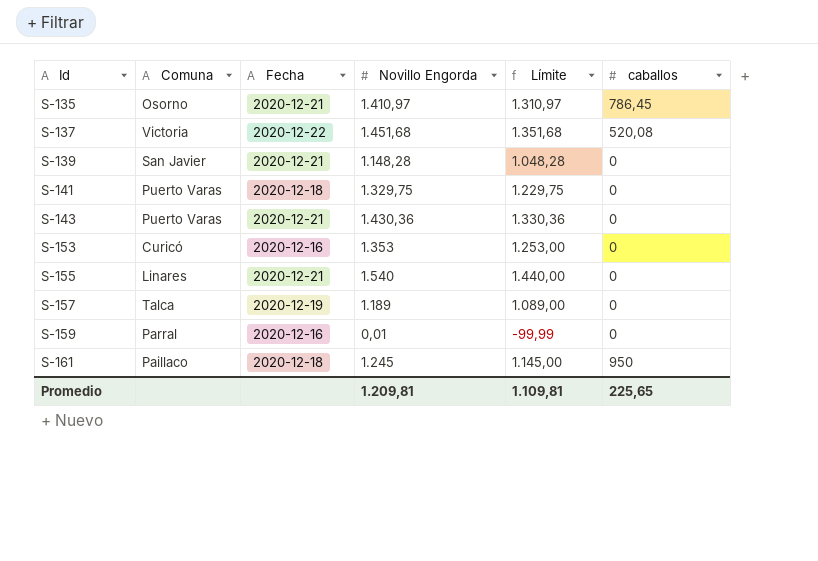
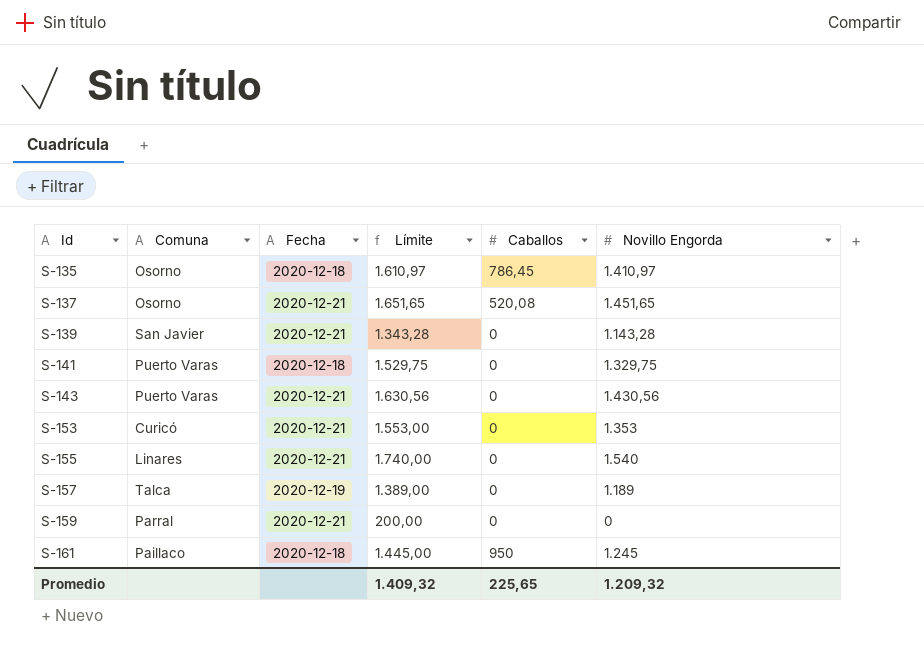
column Límite | formula: [Novillo Engorda] - 100 -> [Novillo Engorda] + 200
column name: caballos -> Caballos
column Novillo Engorda | position: 4 -> 6
S-135 | Fecha: 2020-12-21 -> 2020-12-18
S-137 | Comuna: Victoria -> Osorno
S-137 | Fecha: 2020-12-22 -> 2020-12-21
S-137 | Novillo Engorda: 1.451,68 -> 1.451,65
S-139 | Novillo Engorda: 1.148,28 -> 1.143,28
S-143 | Novillo Engorda: 1.430,36 -> 1.430,56
S-153 | Fecha: 2020-12-16 -> 2020-12-21
S-159 | Fecha: 2020-12-16 -> 2020-12-21
S-159 | Novillo Engorda: 0,01 -> 0
Promedio | Límite: 1.109,81 -> 1.409,32
Promedio | Novillo Engorda: 1.209,81 -> 1.209,32

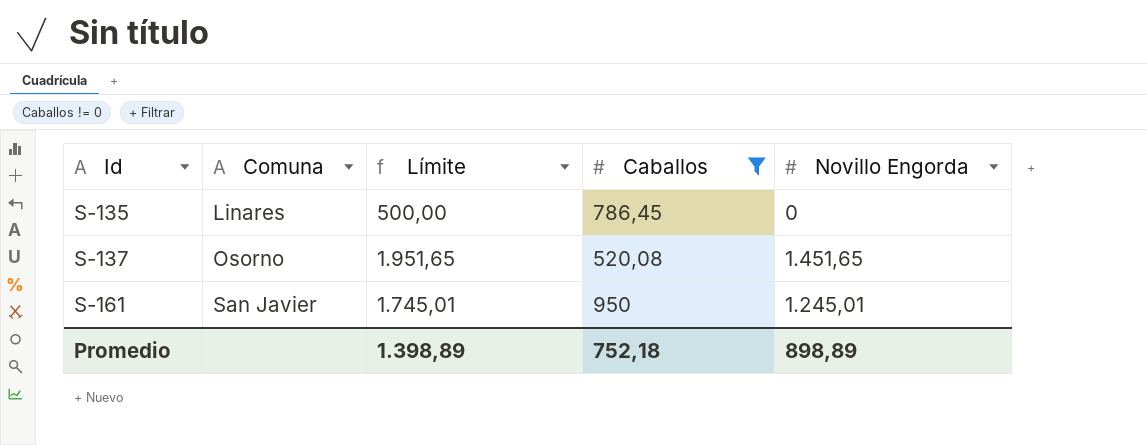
filter: none -> Caballos != 0
column Fecha | position: 3 -> none
column Límite | formula: [Novillo Engorda] + 200 -> [Novillo Engorda] + 500
S-135 | Comuna: Osorno -> Linares
S-135 | Novillo Engorda: 1.410,97 -> 0
S-161 | Comuna: Paillaco -> San Javier
S-161 | Novillo Engorda: 1.245 -> 1.245,01
Promedio | Límite: 1.409,32 -> 1.398,89
Promedio | Caballos: 225,65 -> 752,18
Promedio | Novillo Engorda: 1.209,32 -> 898,89

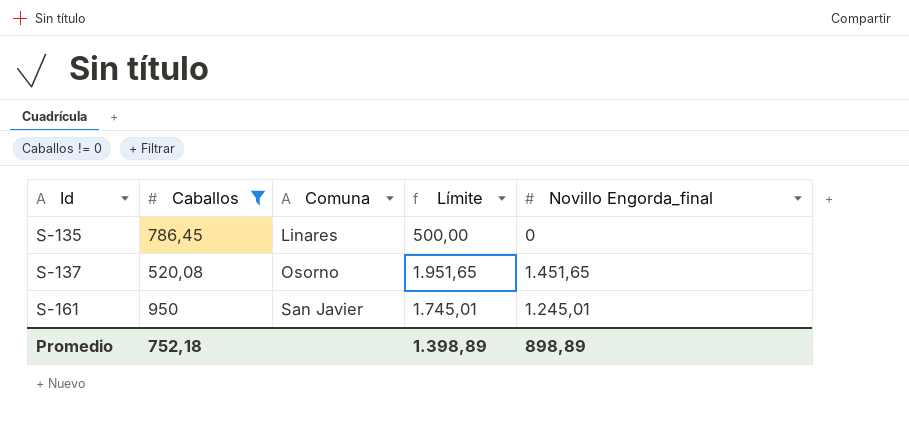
column Caballos | position: 4 -> 2
column name: Novillo Engorda -> Novillo Engorda_final

